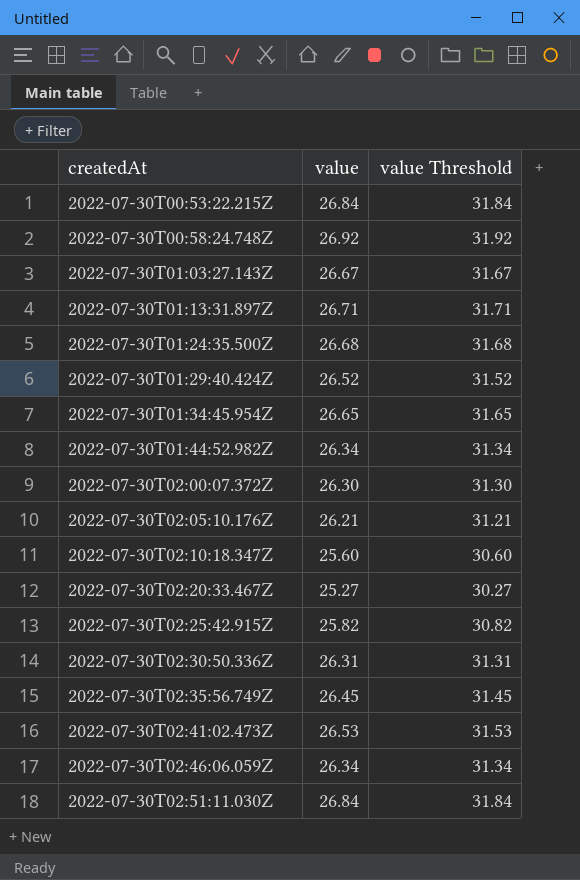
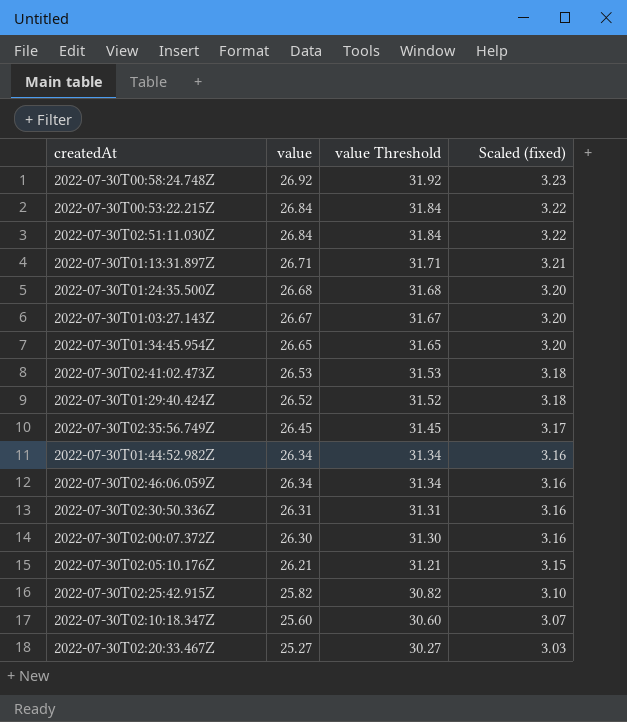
row order: createdAt ascending -> value descending
column Scaled (fixed) | formula: none -> [value] * 0.12

